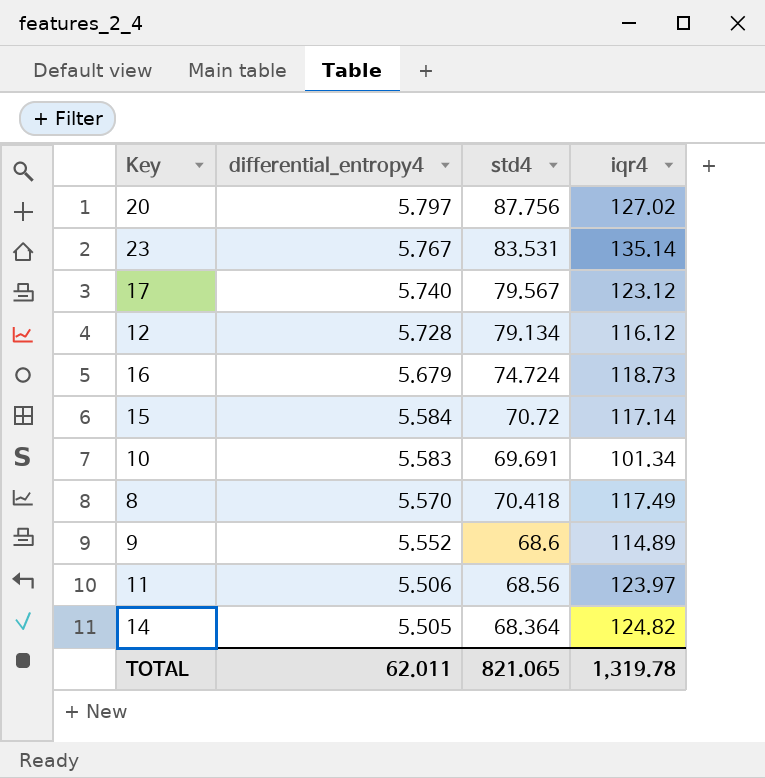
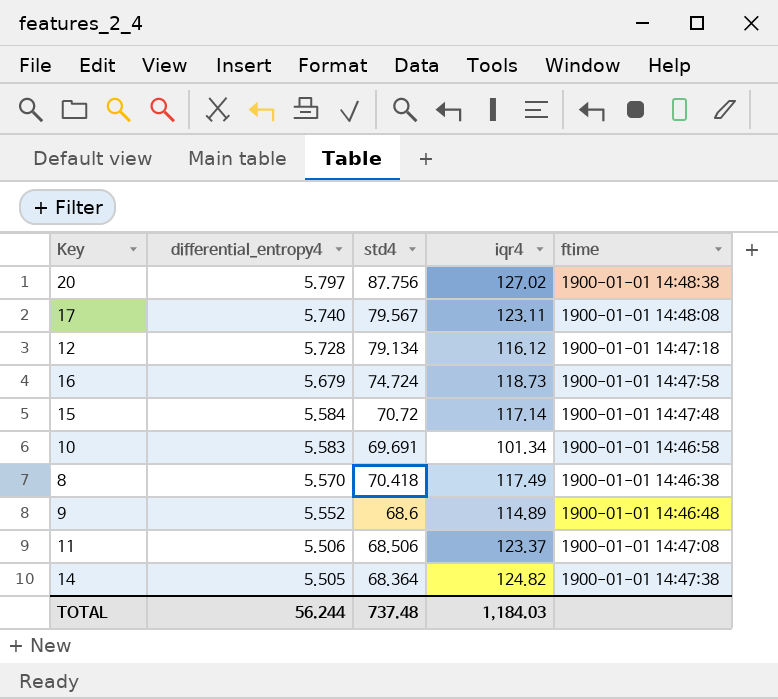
column ftime | position: none -> 5
row 23: 5.767 | 83.531 | 135.14 -> none
17 | iqr4: 123.12 -> 123.11
11 | std4: 68.56 -> 68.506
11 | iqr4: 123.97 -> 123.37
TOTAL | differential_entropy4: 62.011 -> 56.244
TOTAL | std4: 821.065 -> 737.48
TOTAL | iqr4: 1,319.78 -> 1,184.03

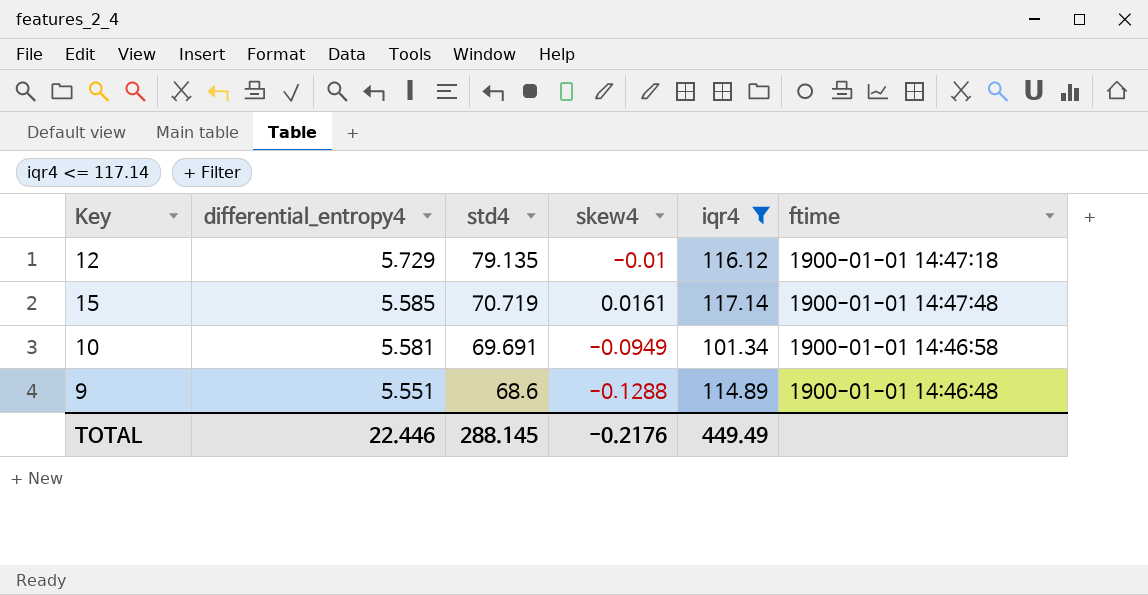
filter: none -> iqr4 <= 117.14
column skew4 | position: none -> 4
12 | differential_entropy4: 5.728 -> 5.729
12 | std4: 79.134 -> 79.135
15 | differential_entropy4: 5.584 -> 5.585
15 | std4: 70.72 -> 70.719
10 | differential_entropy4: 5.583 -> 5.581
9 | differential_entropy4: 5.552 -> 5.551
TOTAL | differential_entropy4: 56.244 -> 22.446
TOTAL | std4: 737.48 -> 288.145
TOTAL | iqr4: 1,184.03 -> 449.49

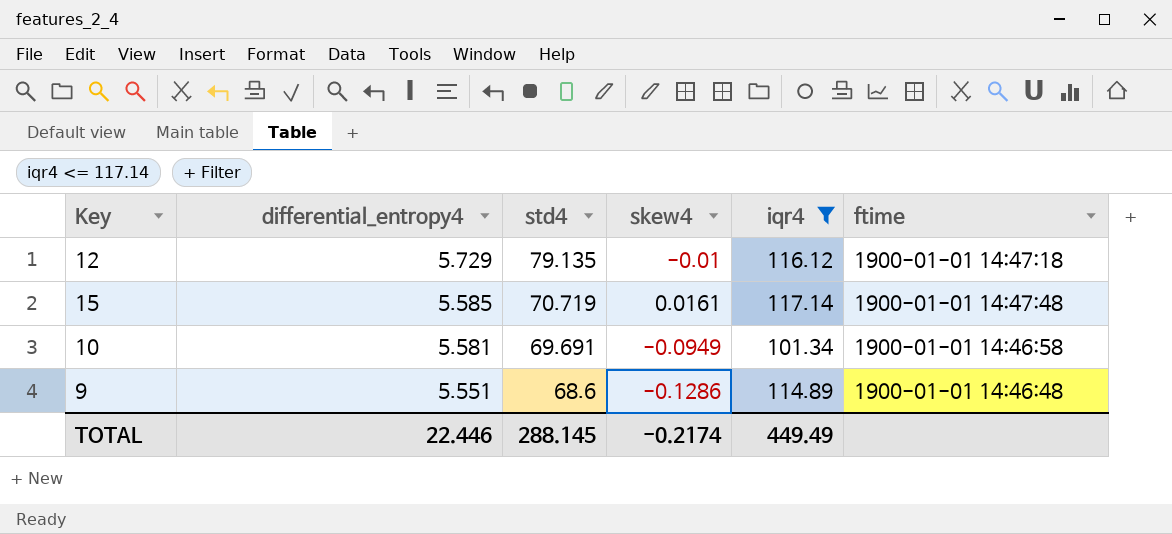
9 | skew4: -0.1288 -> -0.1286
TOTAL | skew4: -0.2176 -> -0.2174

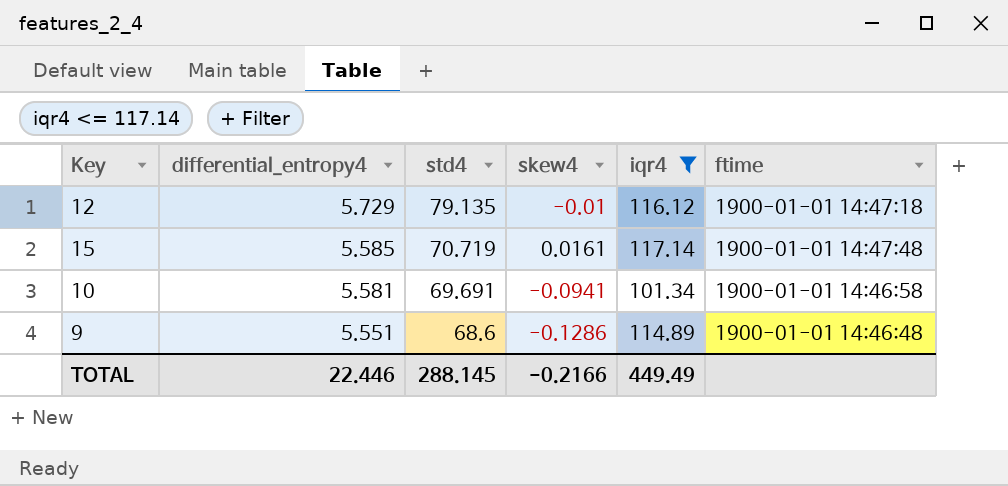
10 | skew4: -0.0949 -> -0.0941
TOTAL | skew4: -0.2174 -> -0.2166

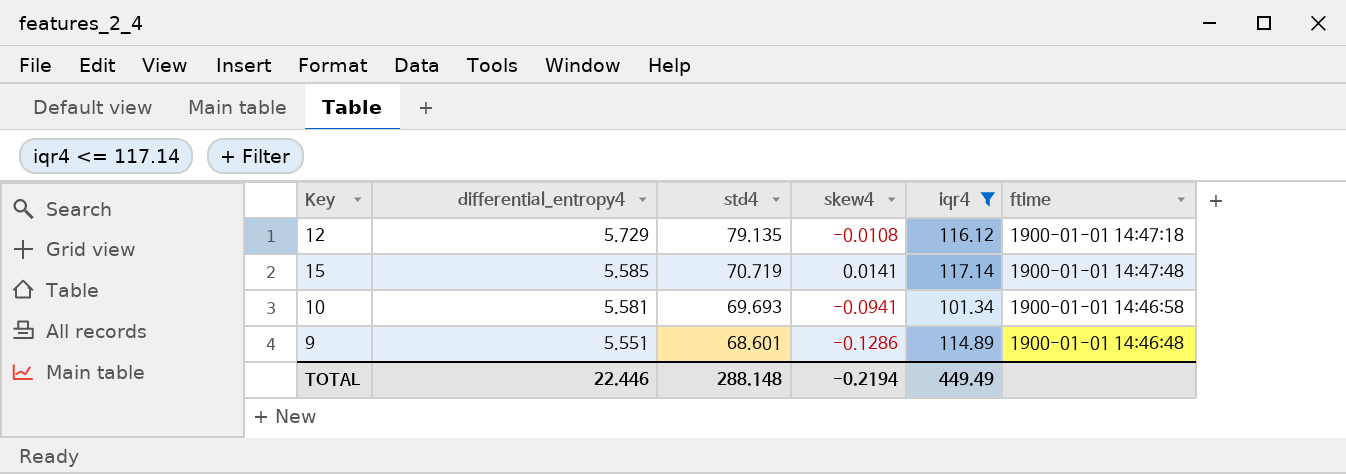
12 | skew4: -0.01 -> -0.0108
15 | skew4: 0.0161 -> 0.0141
10 | std4: 69.691 -> 69.693
9 | std4: 68.6 -> 68.601
TOTAL | std4: 288.145 -> 288.148
TOTAL | skew4: -0.2166 -> -0.2194

